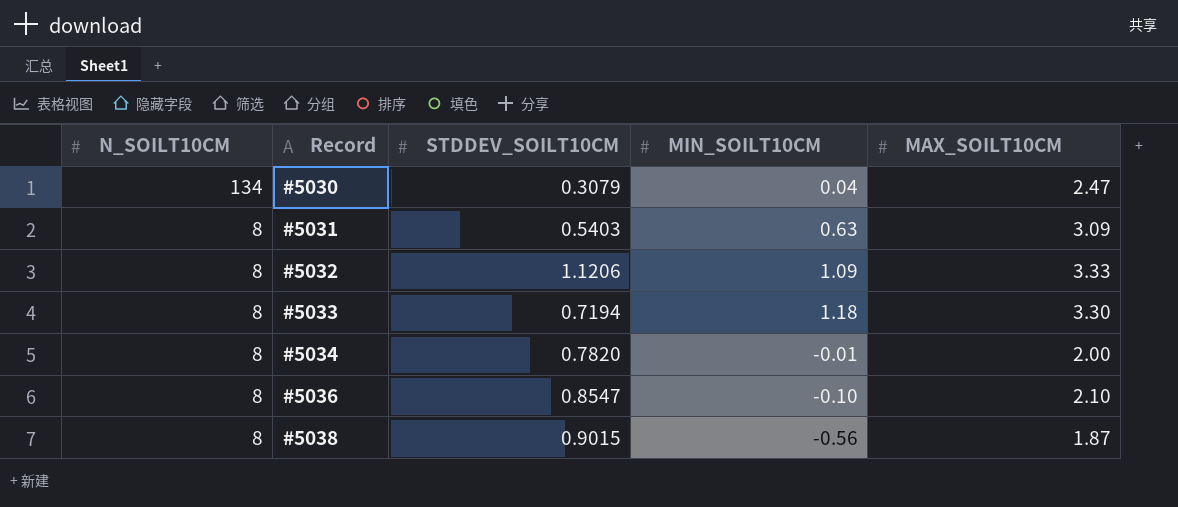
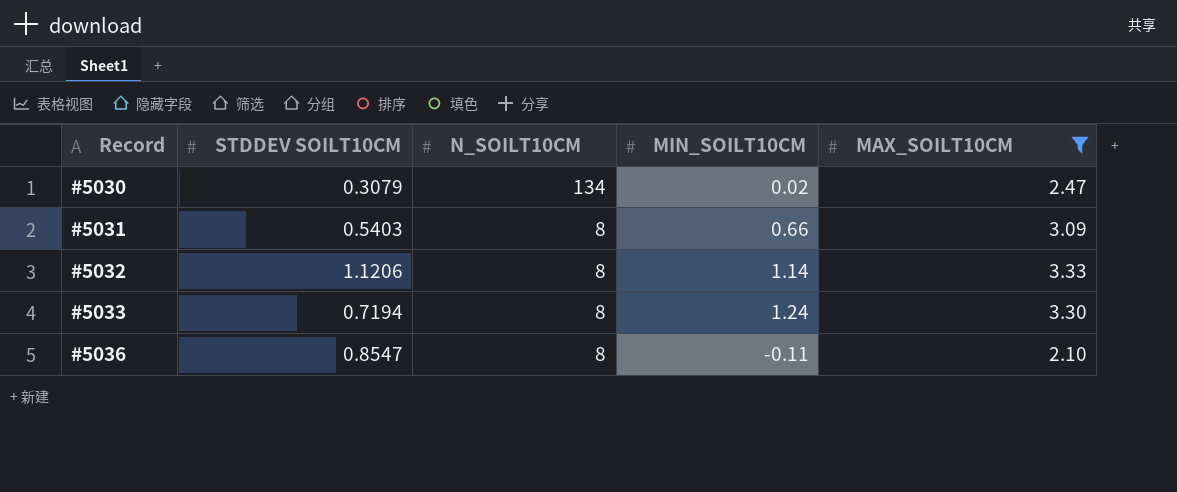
filter: none -> MAX_SOILT10CM >= 2.10
column name: STDDEV_SOILT10CM -> STDDEV SOILT10CM
column N_SOILT10CM | position: 1 -> 3
#5030 | MIN_SOILT10CM: 0.04 -> 0.02
#5031 | MIN_SOILT10CM: 0.63 -> 0.66
#5032 | MIN_SOILT10CM: 1.09 -> 1.14
#5033 | MIN_SOILT10CM: 1.18 -> 1.24
#5036 | MIN_SOILT10CM: -0.10 -> -0.11

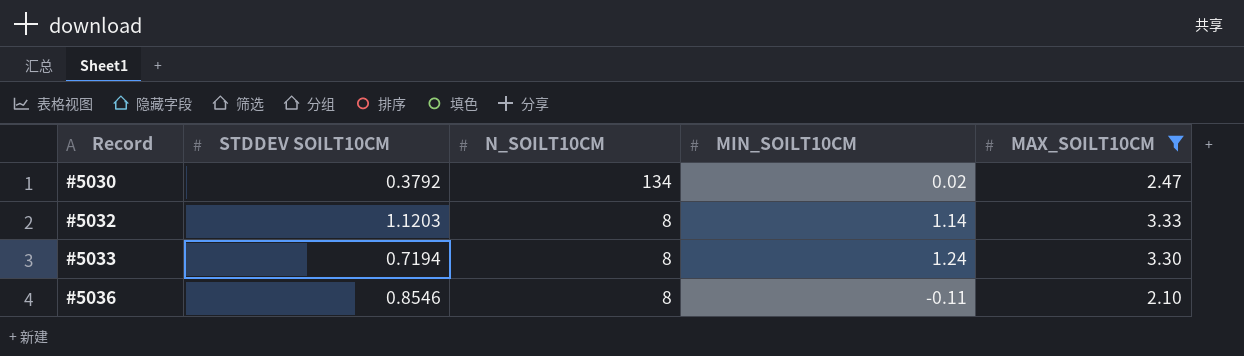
row #5031: 0.5403 | 8 | 0.66 | 3.09 -> none
#5030 | STDDEV SOILT10CM: 0.3079 -> 0.3792
#5032 | STDDEV SOILT10CM: 1.1206 -> 1.1203
#5036 | STDDEV SOILT10CM: 0.8547 -> 0.8546

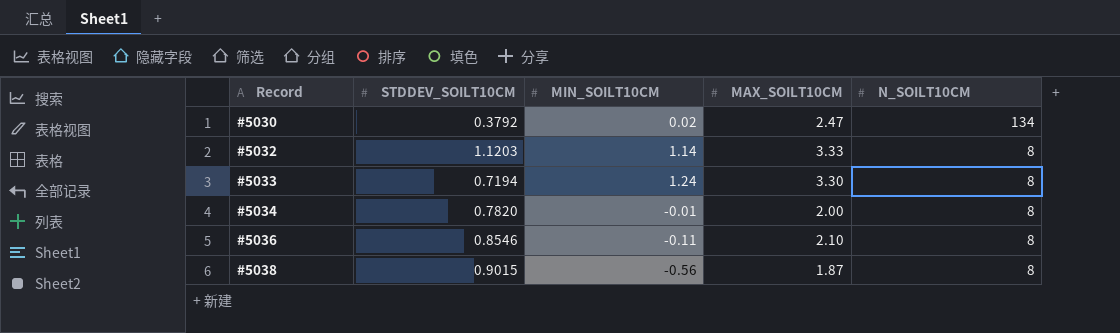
filter: MAX_SOILT10CM >= 2.10 -> none
column name: STDDEV SOILT10CM -> STDDEV_SOILT10CM
column N_SOILT10CM | position: 3 -> 5

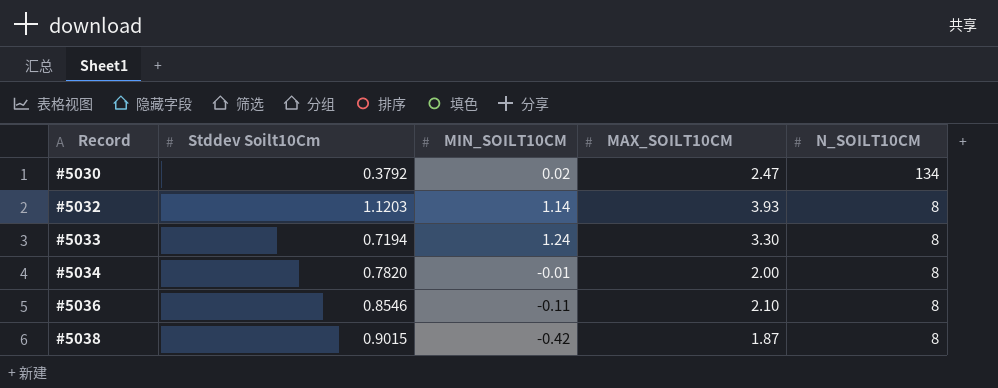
column name: STDDEV_SOILT10CM -> Stddev Soilt10Cm
#5032 | MAX_SOILT10CM: 3.33 -> 3.93
#5038 | MIN_SOILT10CM: -0.56 -> -0.42

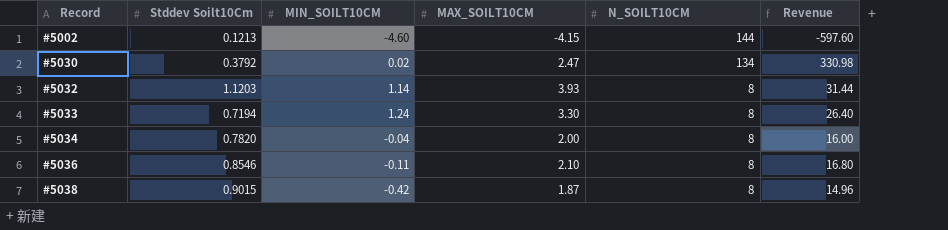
column Revenue | formula: none -> [MAX_SOILT10CM] * [N_SOILT10CM]
row #5002: none -> 0.1213 | -4.60 | -4.15 | 144 | -597.60
#5034 | MIN_SOILT10CM: -0.01 -> -0.04

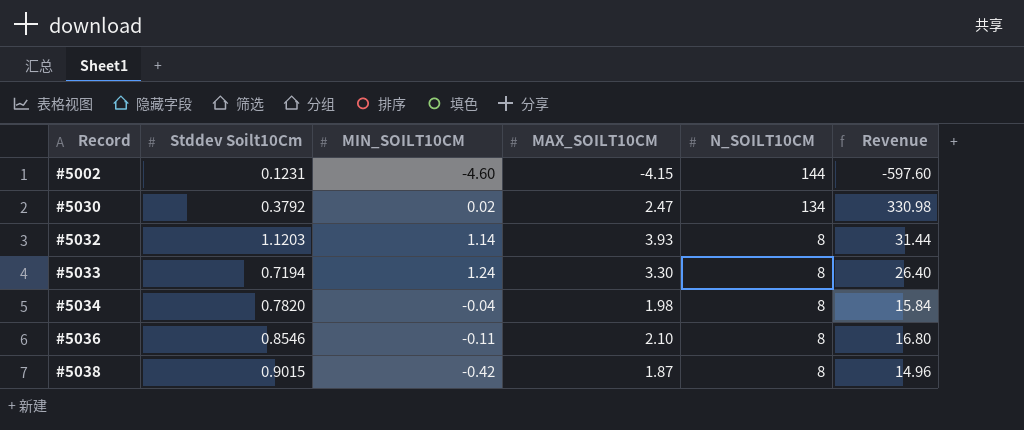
#5002 | Stddev Soilt10Cm: 0.1213 -> 0.1231
#5034 | MAX_SOILT10CM: 2.00 -> 1.98
#5034 | Revenue: 16.00 -> 15.84

